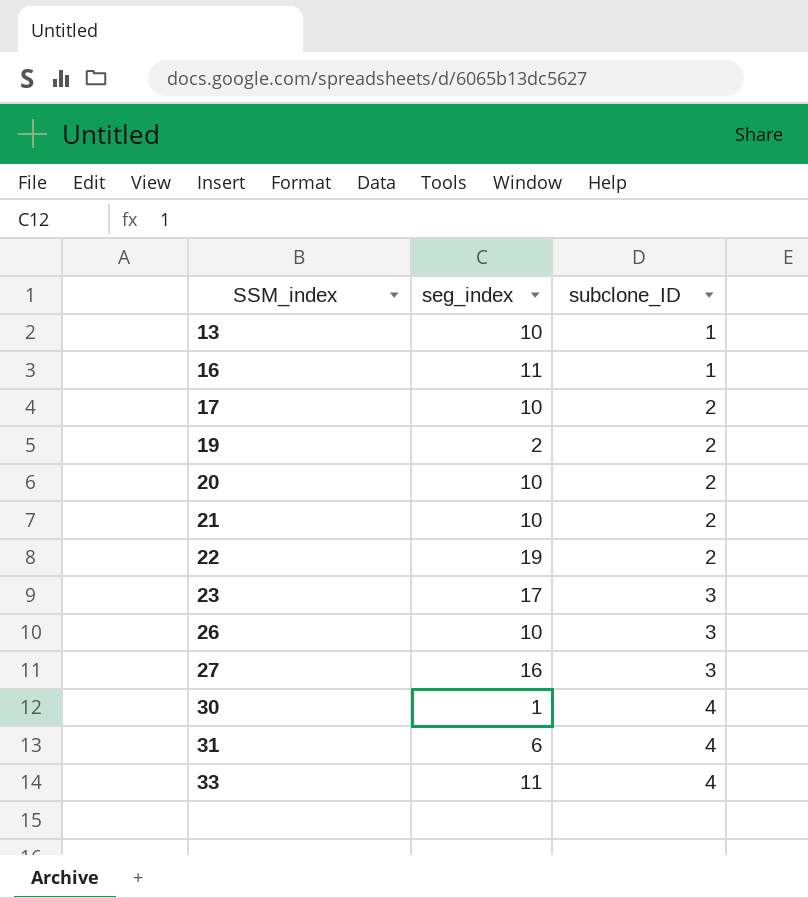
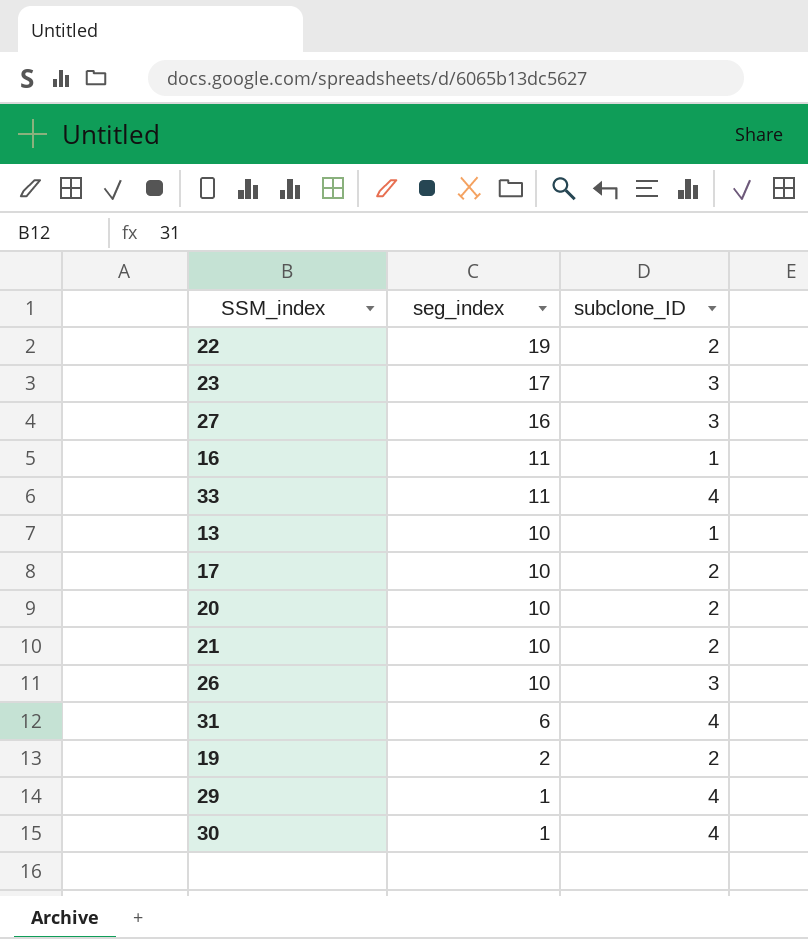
row order: SSM_index ascending -> seg_index descending
row 29: none -> 1 | 4

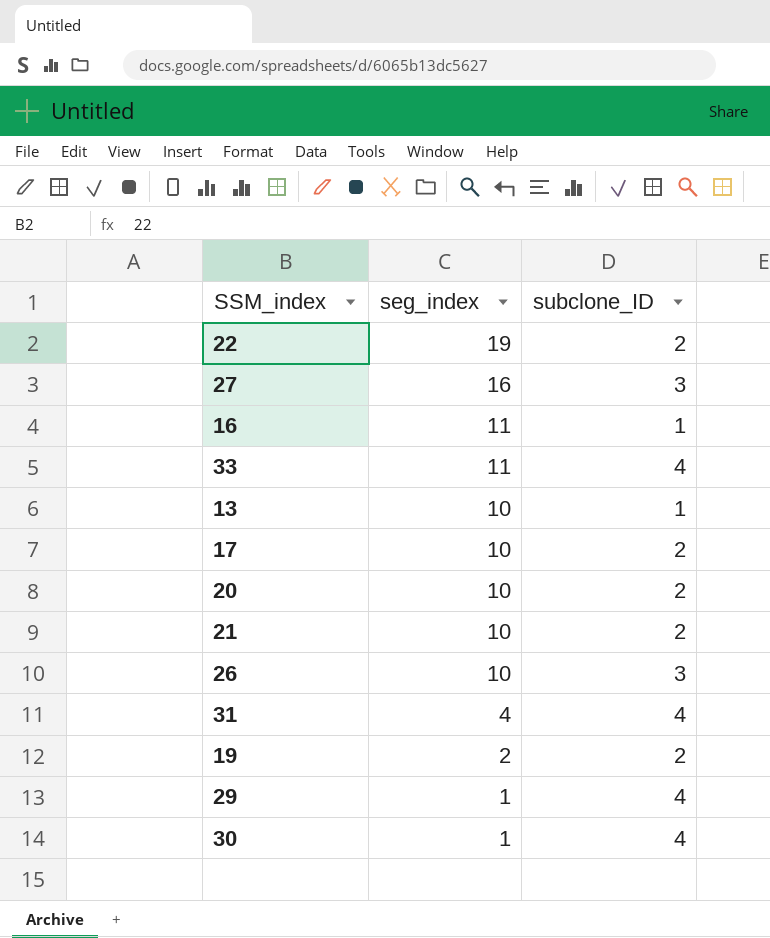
row 23: 17 | 3 -> none
31 | seg_index: 6 -> 4

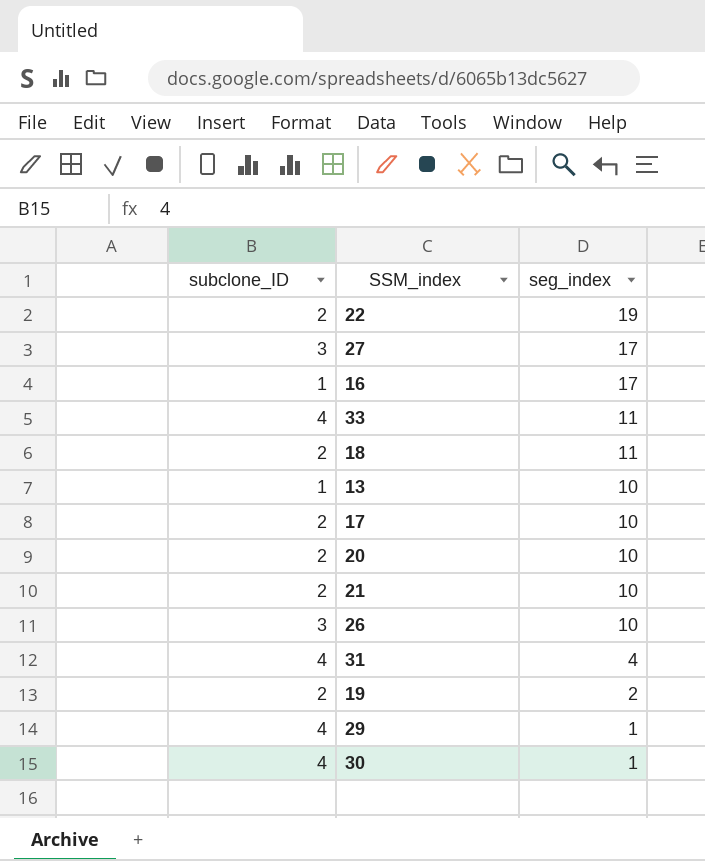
column subclone_ID | position: 3 -> 1
27 | seg_index: 16 -> 17
16 | seg_index: 11 -> 17
row 18: none -> 2 | 11

